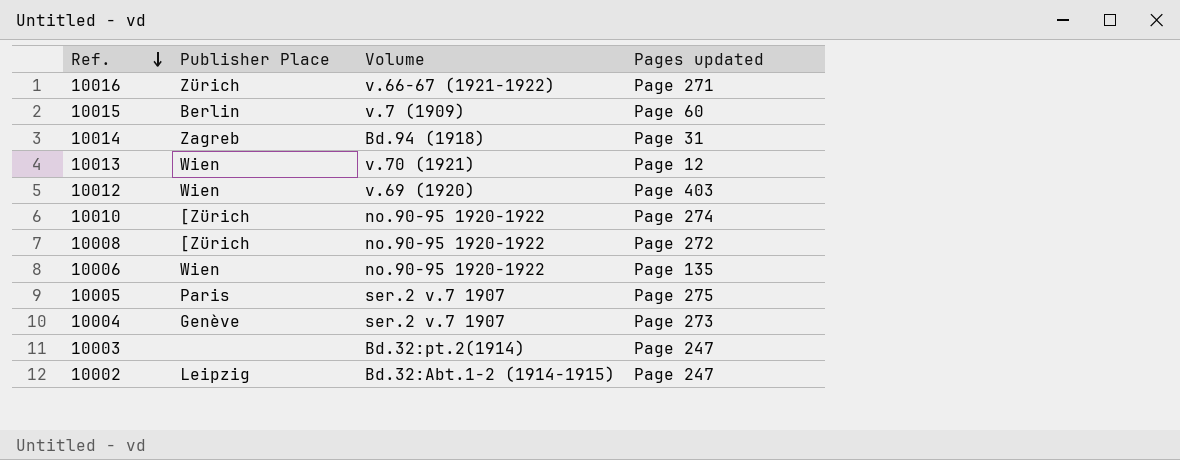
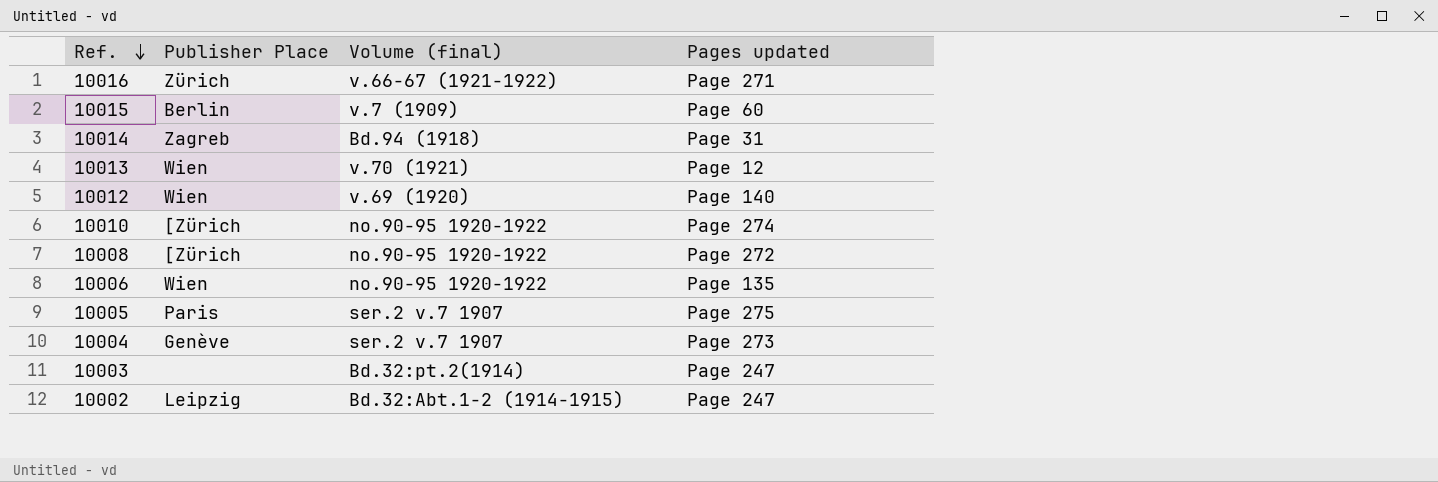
column name: Volume -> Volume (final)
10012 | Pages updated: Page 403 -> Page 140

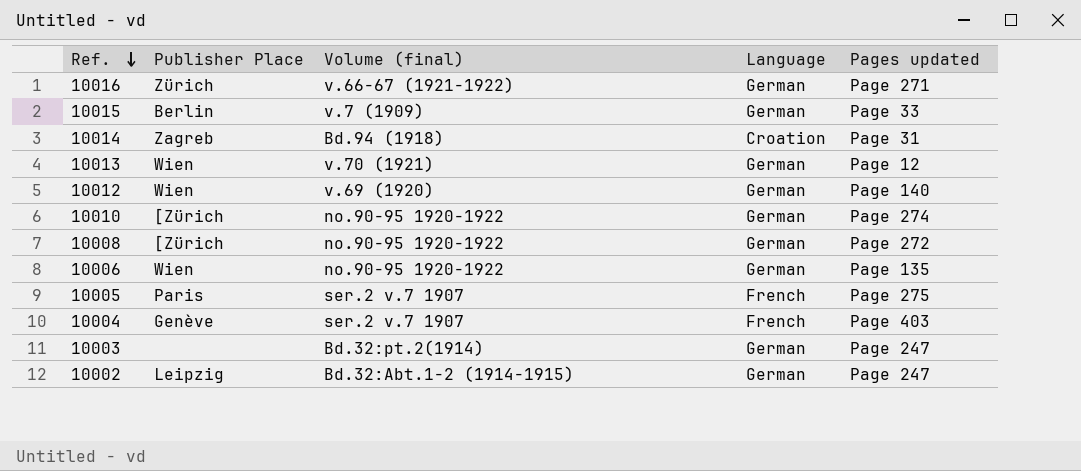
column Language | position: none -> 4
10015 | Pages updated: Page 60 -> Page 33
10004 | Pages updated: Page 273 -> Page 403

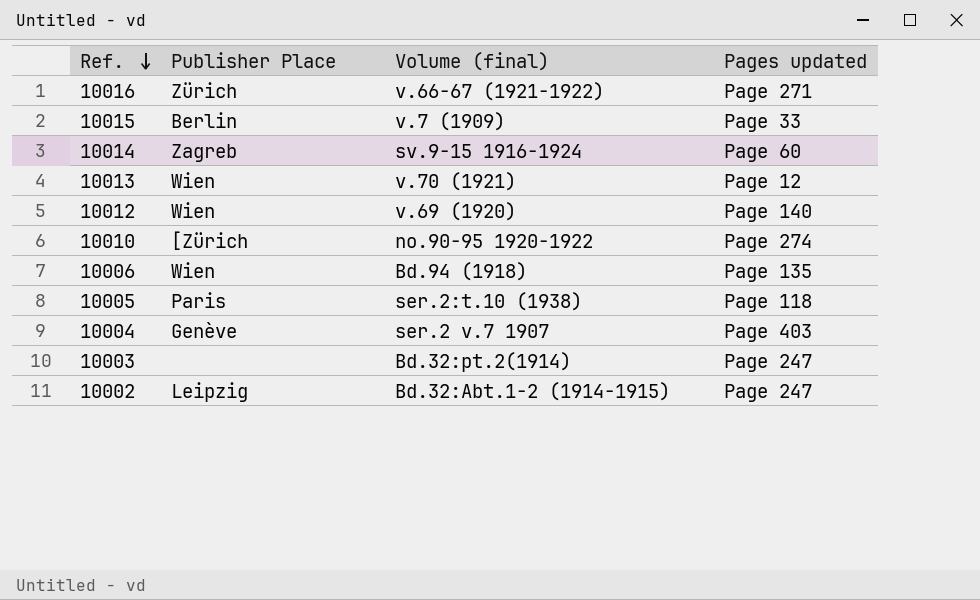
column Language | position: 4 -> none
row 10008: [Zürich | no.90-95 1920-1922 | German | Page 272 -> none
10014 | Volume (final): Bd.94 (1918) -> sv.9-15 1916-1924
10014 | Pages updated: Page 31 -> Page 60
10006 | Volume (final): no.90-95 1920-1922 -> Bd.94 (1918)
10005 | Volume (final): ser.2 v.7 1907 -> ser.2:t.10 (1938)
10005 | Pages updated: Page 275 -> Page 118

